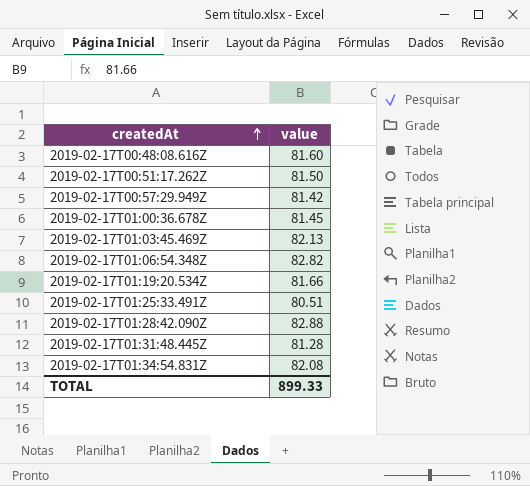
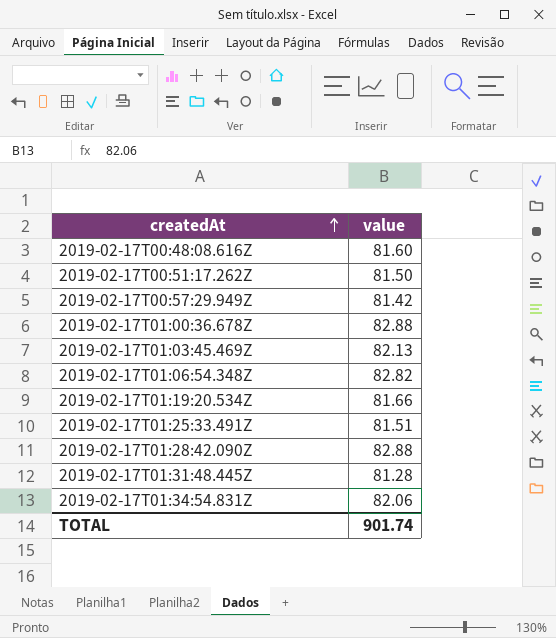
2019-02-17T01:00:36.678Z | value: 81.45 -> 82.88
2019-02-17T01:25:33.491Z | value: 80.51 -> 81.51
2019-02-17T01:34:54.831Z | value: 82.08 -> 82.06
TOTAL | value: 899.33 -> 901.74

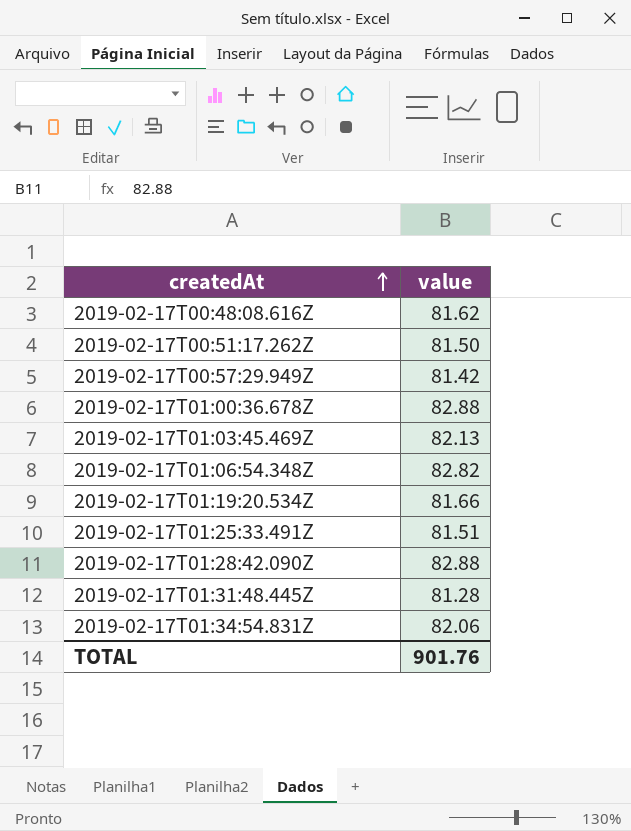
2019-02-17T00:48:08.616Z | value: 81.60 -> 81.62
TOTAL | value: 901.74 -> 901.76

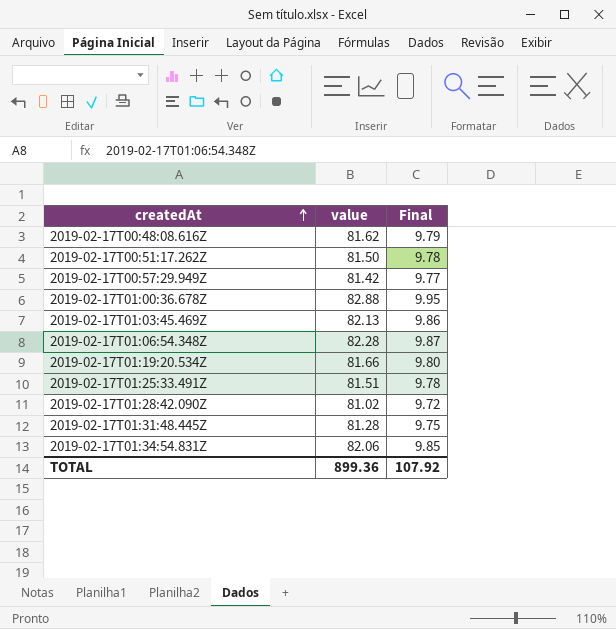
column Final | formula: none -> [value] * 0.12
2019-02-17T01:06:54.348Z | value: 82.82 -> 82.28
2019-02-17T01:28:42.090Z | value: 82.88 -> 81.02
TOTAL | value: 901.76 -> 899.36

